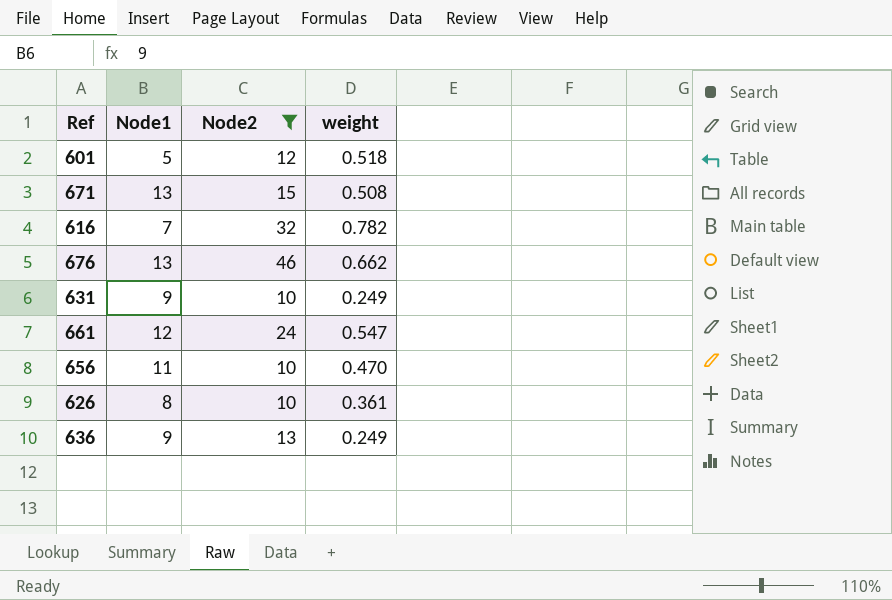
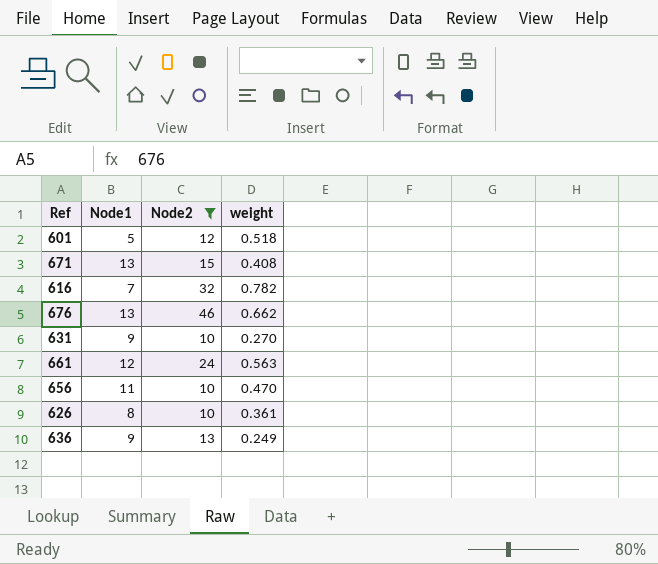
671 | weight: 0.508 -> 0.408
631 | weight: 0.249 -> 0.270
661 | weight: 0.547 -> 0.563

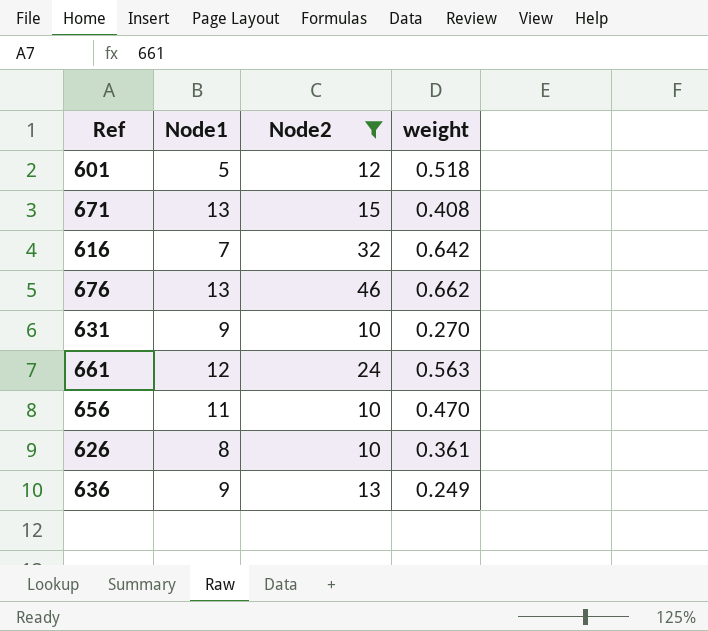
616 | weight: 0.782 -> 0.642

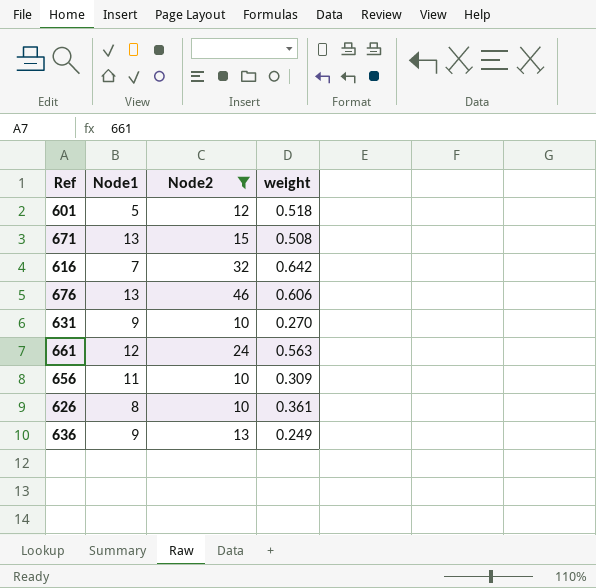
671 | weight: 0.408 -> 0.508
676 | weight: 0.662 -> 0.606
656 | weight: 0.470 -> 0.309

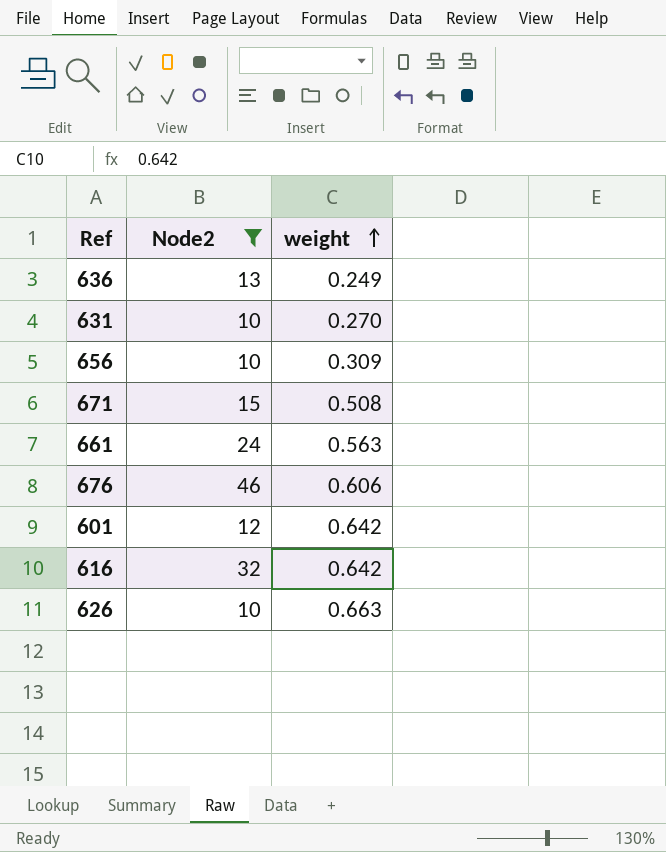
row order: none -> weight ascending
column Node1 | position: 2 -> none
601 | weight: 0.518 -> 0.642
626 | weight: 0.361 -> 0.663

